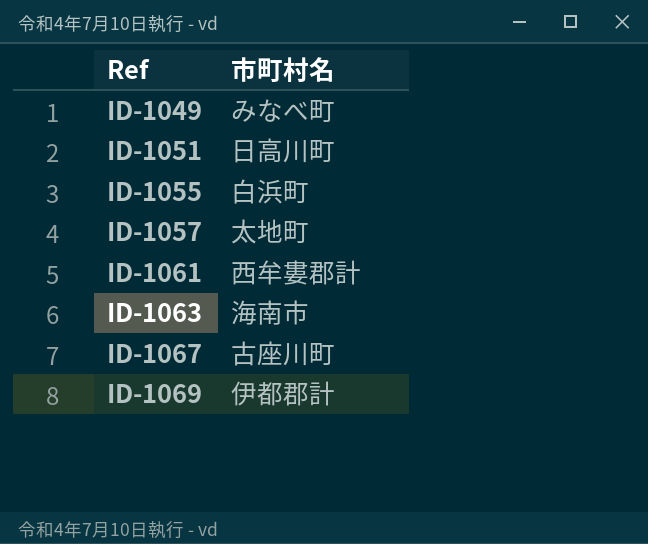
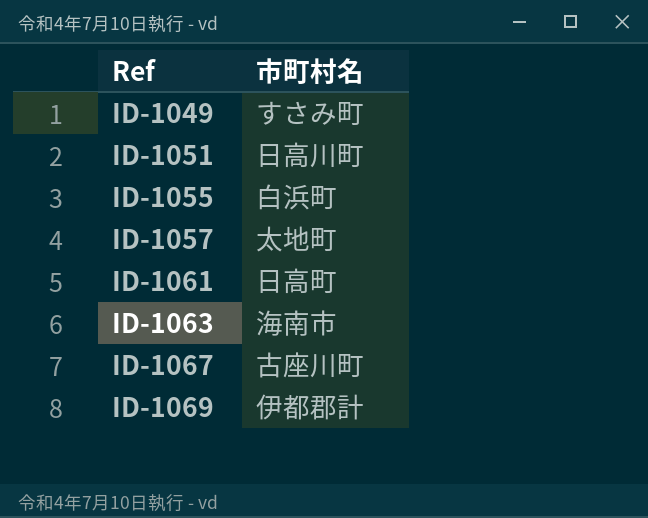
ID-1049 | 市町村名: みなべ町 -> すさみ町
ID-1061 | 市町村名: 西牟婁郡計 -> 日高町

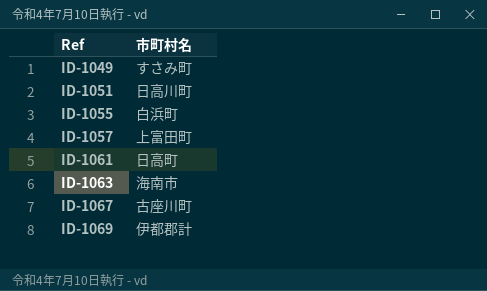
ID-1057 | 市町村名: 太地町 -> 上富田町

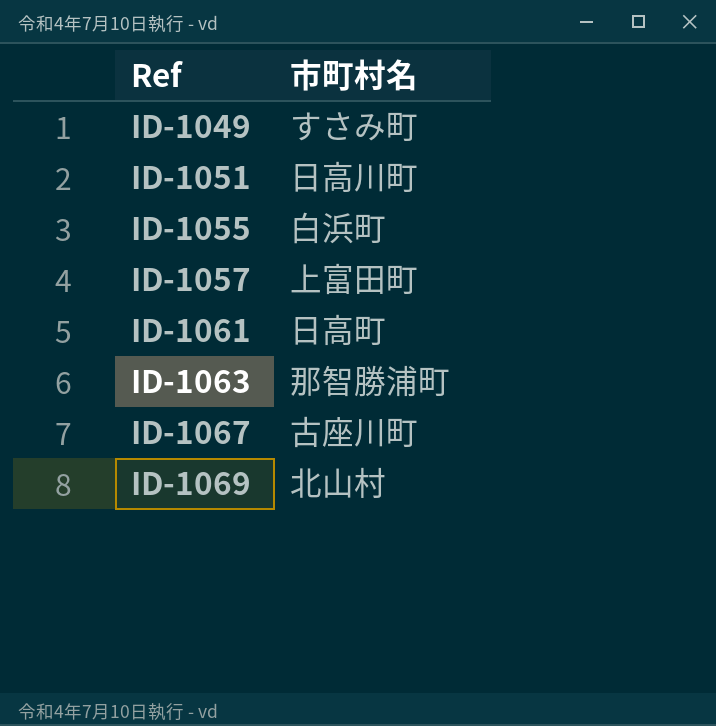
ID-1063 | 市町村名: 海南市 -> 那智勝浦町
ID-1069 | 市町村名: 伊都郡計 -> 北山村

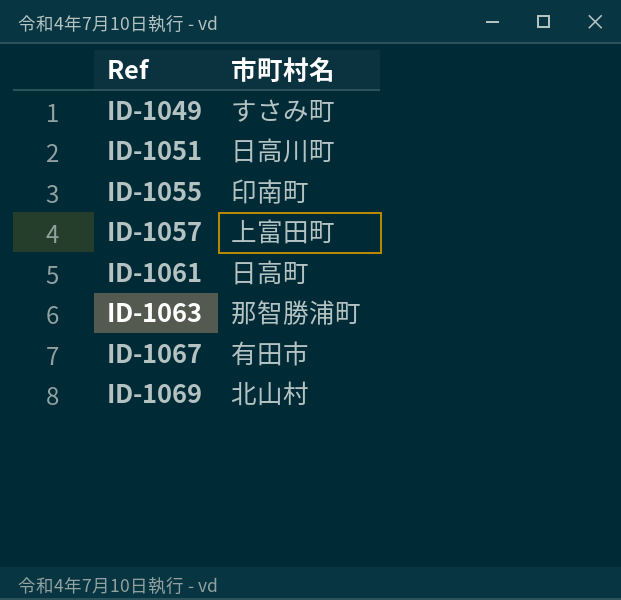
ID-1055 | 市町村名: 白浜町 -> 印南町
ID-1067 | 市町村名: 古座川町 -> 有田市

